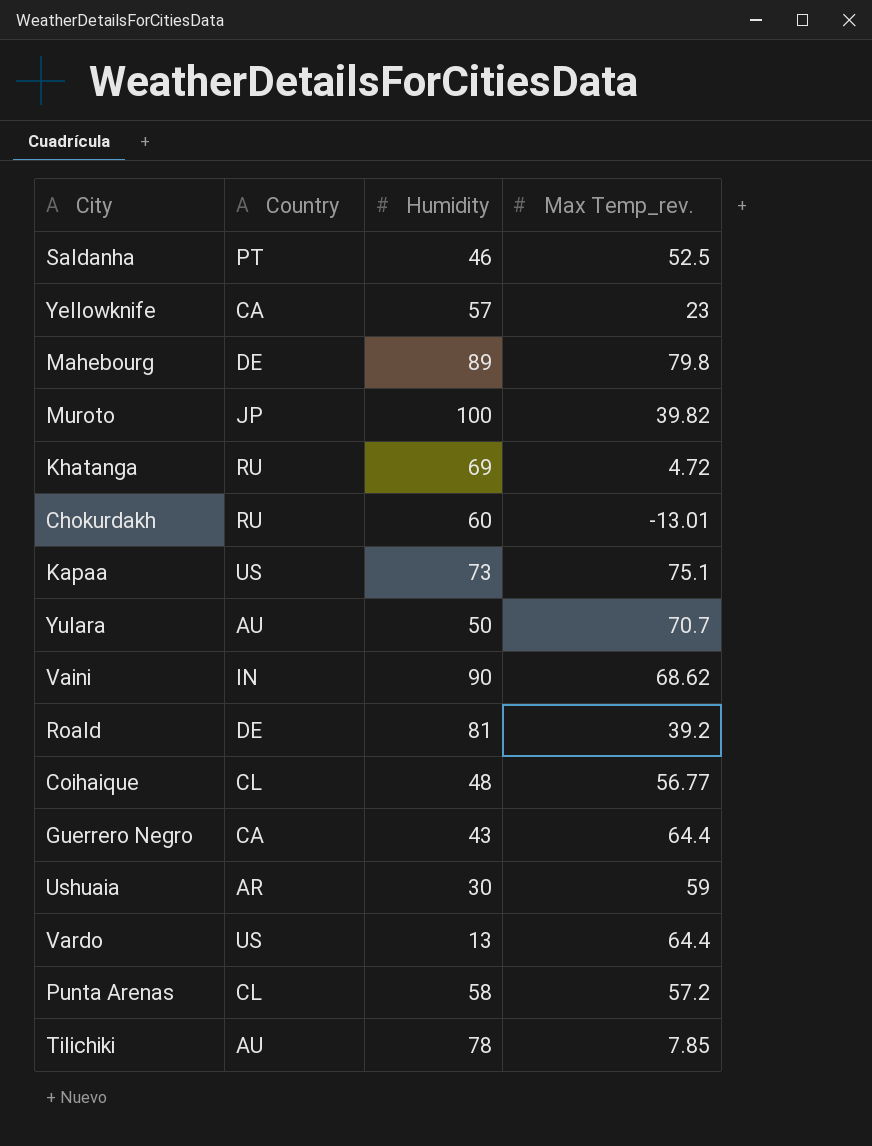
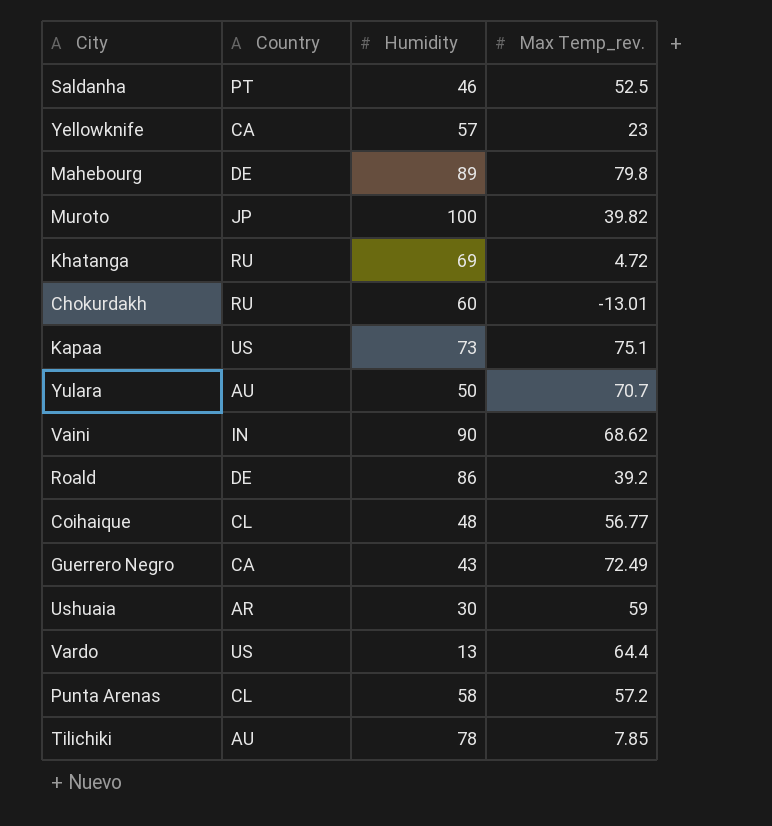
Roald | Humidity: 81 -> 86
Guerrero Negro | Max Temp_rev.: 64.4 -> 72.49

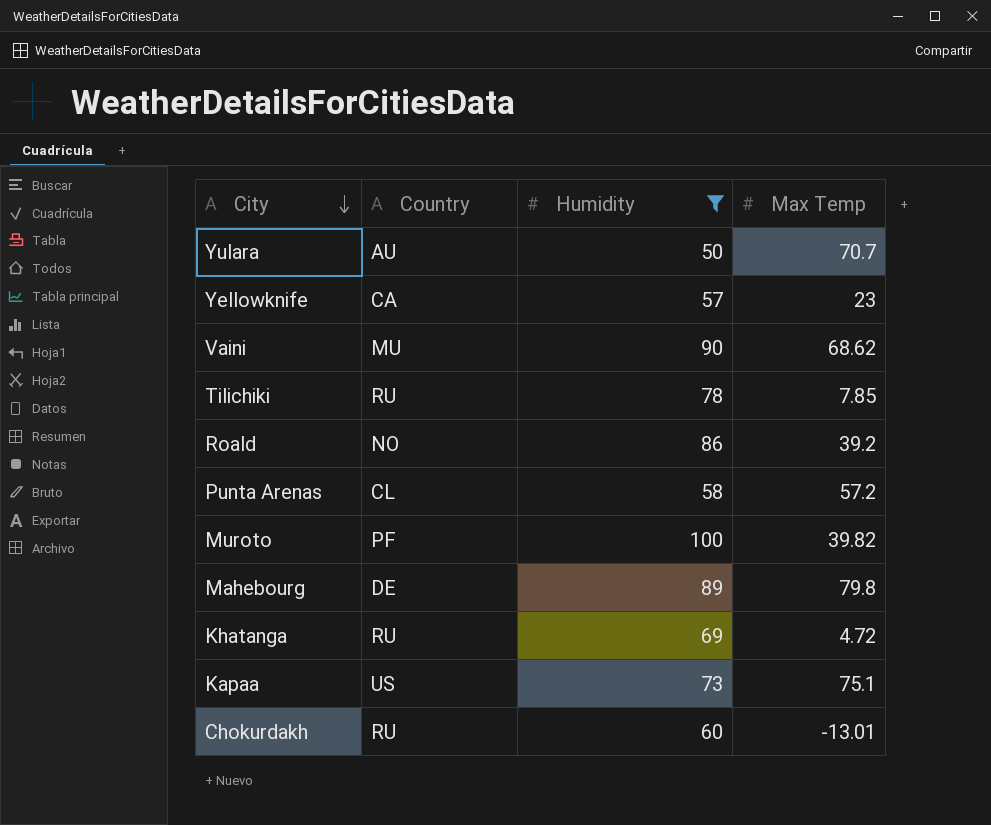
filter: none -> Humidity >= 50
row order: none -> City descending
column name: Max Temp_rev. -> Max Temp
Vaini | Country: IN -> MU
Tilichiki | Country: AU -> RU
Roald | Country: DE -> NO
Muroto | Country: JP -> PF

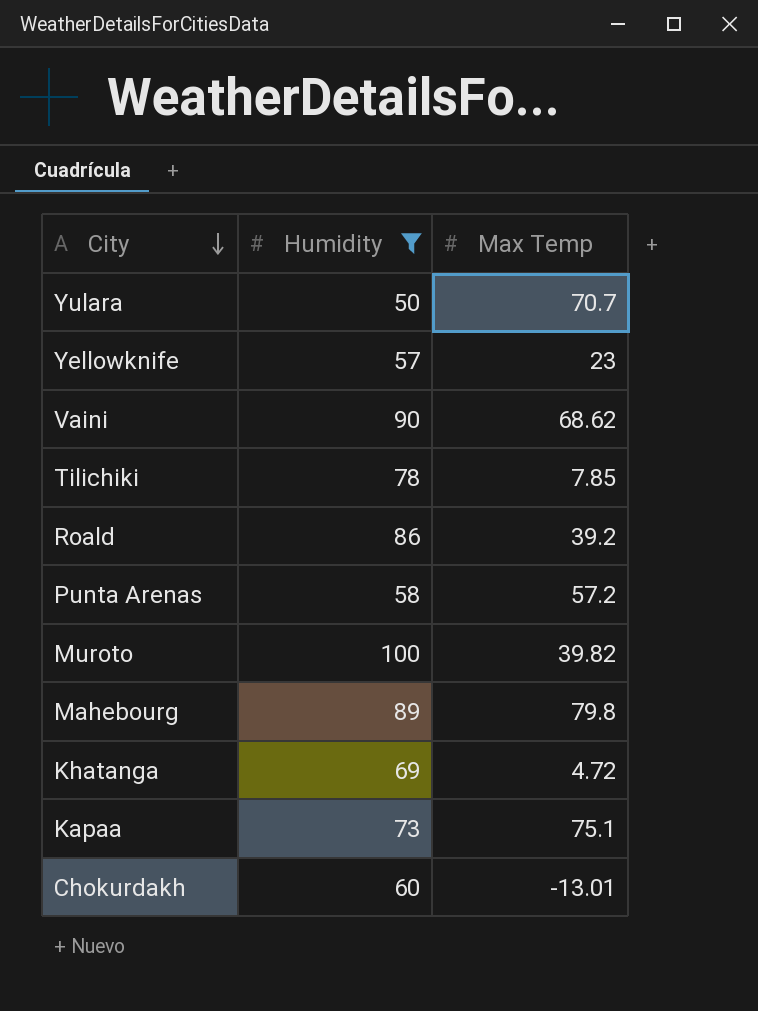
column Country | position: 2 -> none

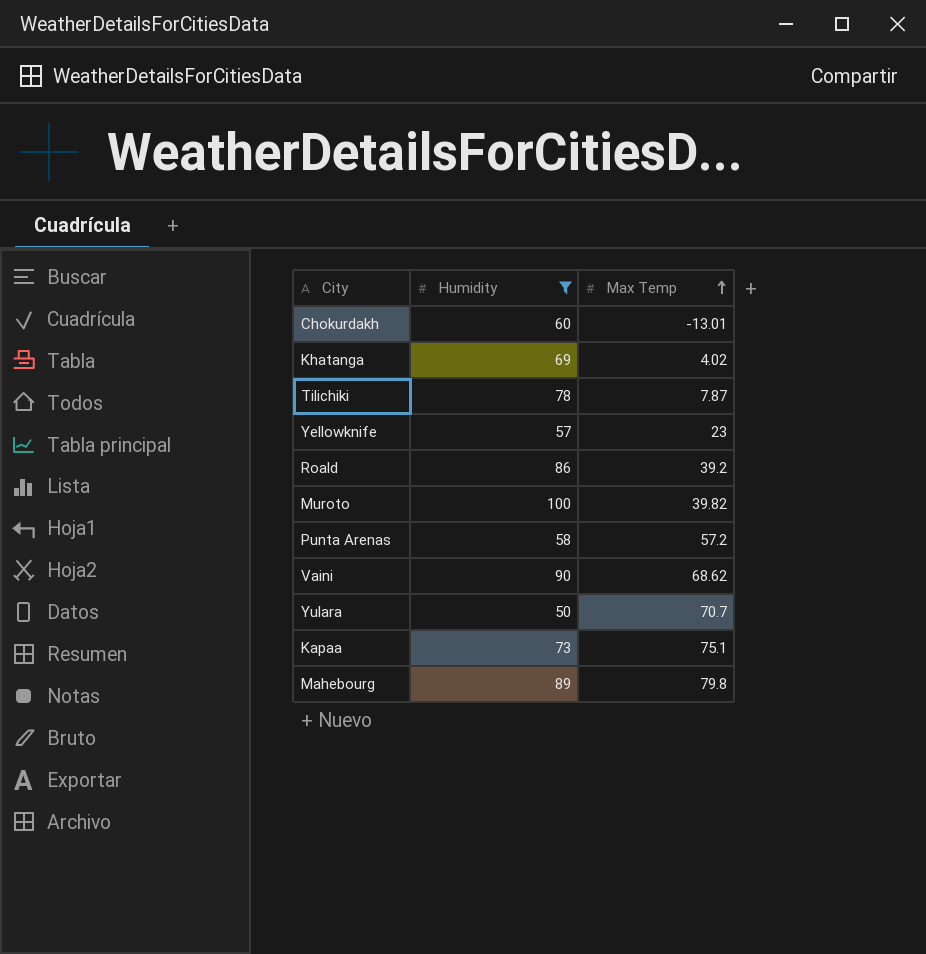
row order: City descending -> Max Temp ascending
Khatanga | Max Temp: 4.72 -> 4.02
Tilichiki | Max Temp: 7.85 -> 7.87

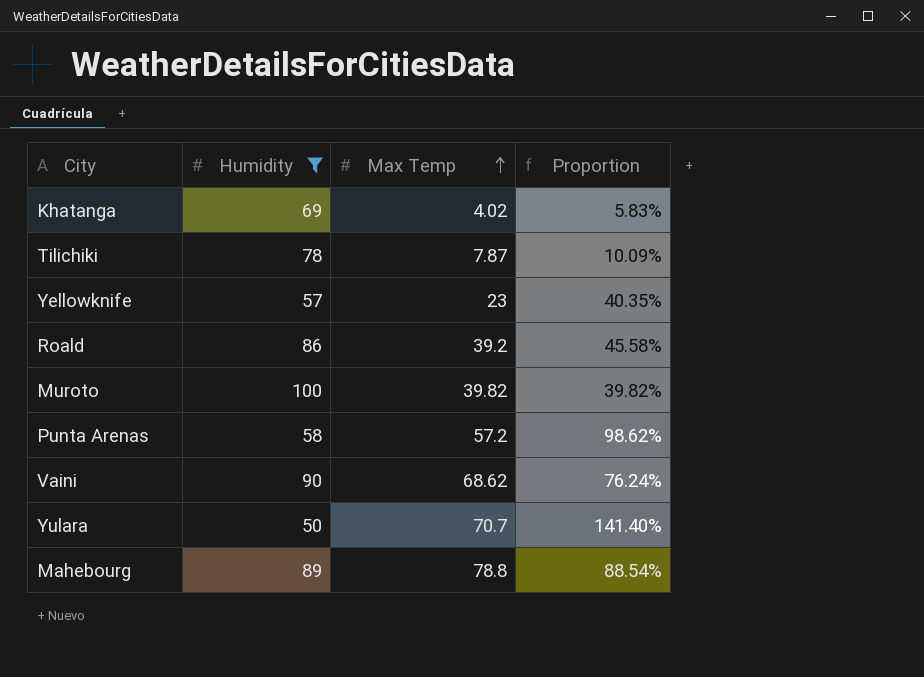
column Proportion | formula: none -> [Max Temp] / [Humidity]
row Chokurdakh: 60 | -13.01 -> none
row Kapaa: 73 | 75.1 -> none
Mahebourg | Max Temp: 79.8 -> 78.8

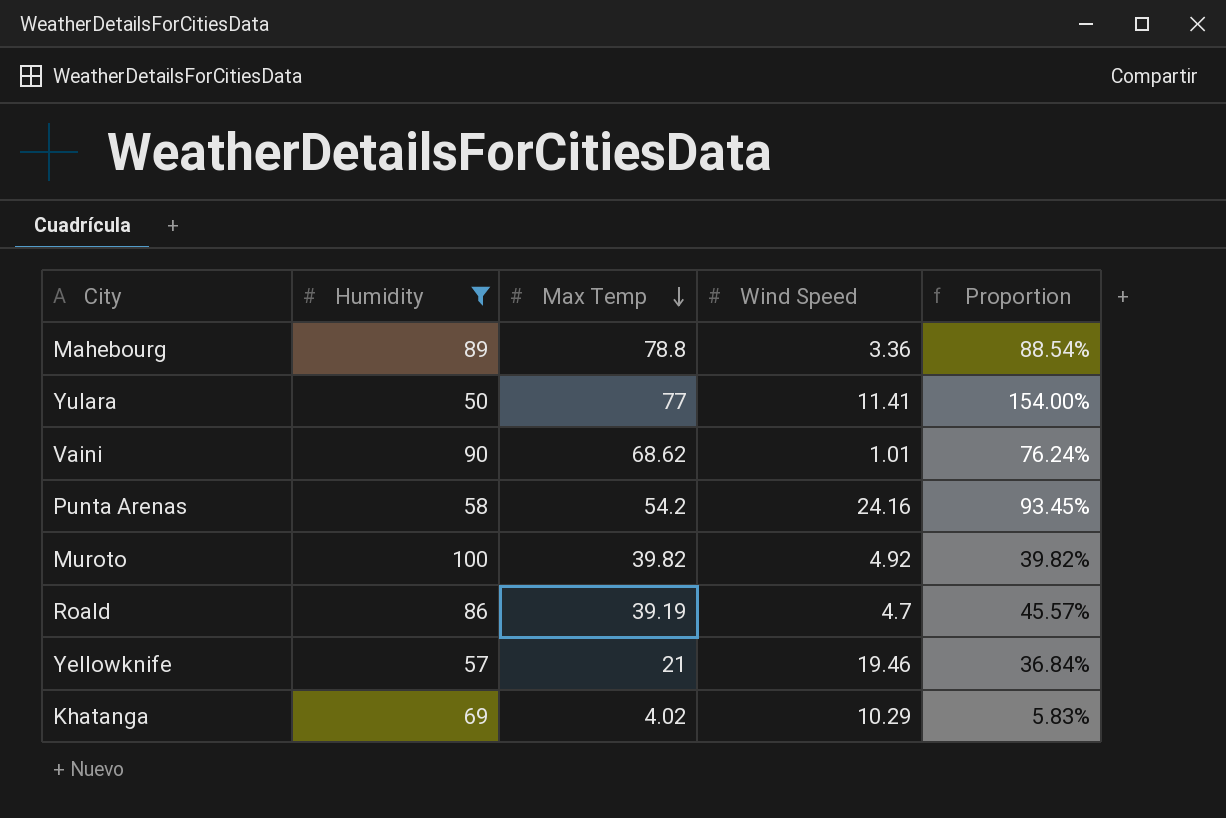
row order: Max Temp ascending -> Max Temp descending
column Wind Speed | position: none -> 4
row Tilichiki: 78 | 7.87 | 10.09% -> none
Yulara | Max Temp: 70.7 -> 77
Yulara | Proportion: 141.40% -> 154.00%
Punta Arenas | Max Temp: 57.2 -> 54.2
Punta Arenas | Proportion: 98.62% -> 93.45%
Roald | Max Temp: 39.2 -> 39.19
Roald | Proportion: 45.58% -> 45.57%
Yellowknife | Max Temp: 23 -> 21
Yellowknife | Proportion: 40.35% -> 36.84%

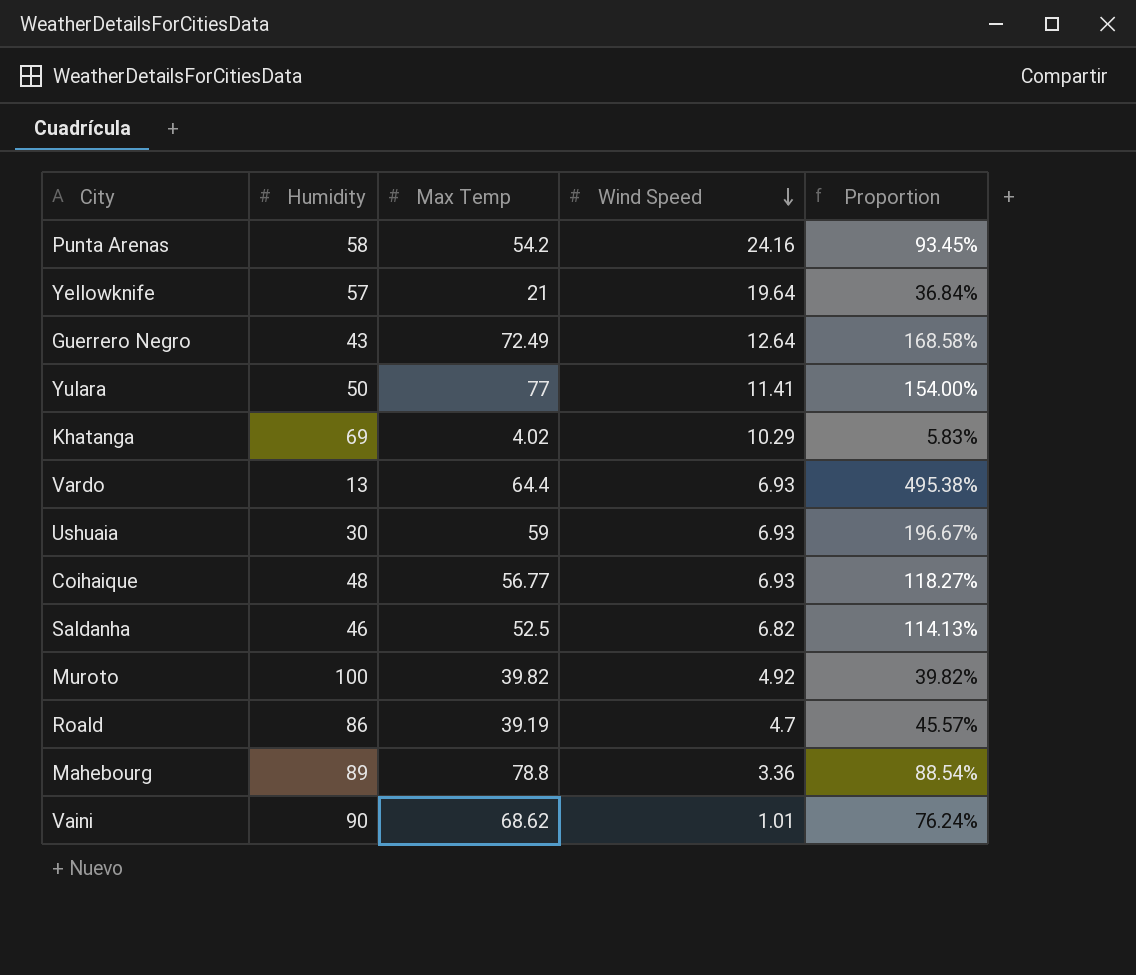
filter: Humidity >= 50 -> none
row order: Max Temp descending -> Wind Speed descending
Yellowknife | Wind Speed: 19.46 -> 19.64

